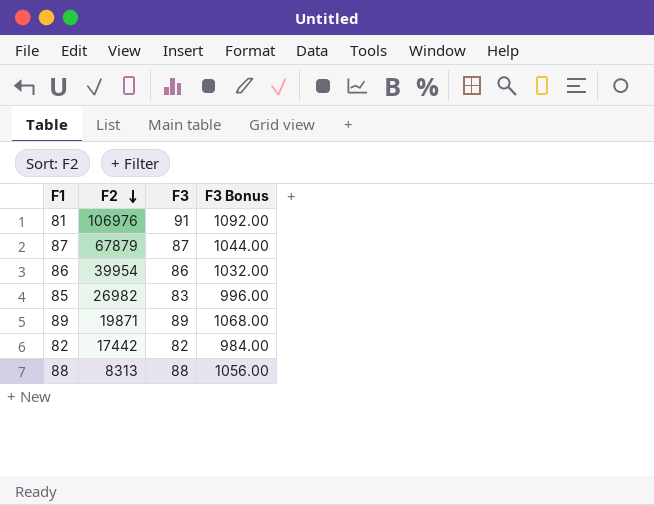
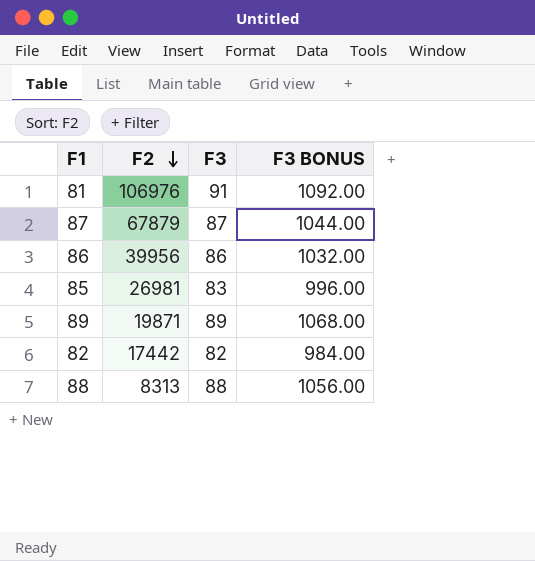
column name: F3 Bonus -> F3 BONUS
86 | F2: 39954 -> 39956
85 | F2: 26982 -> 26981

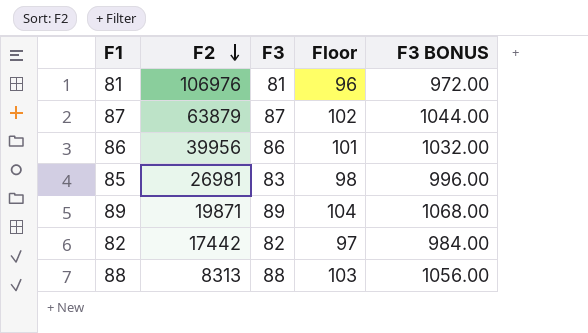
column Floor | formula: none -> [F3] + 15
81 | F3: 91 -> 81
81 | F3 BONUS: 1092.00 -> 972.00
87 | F2: 67879 -> 63879

